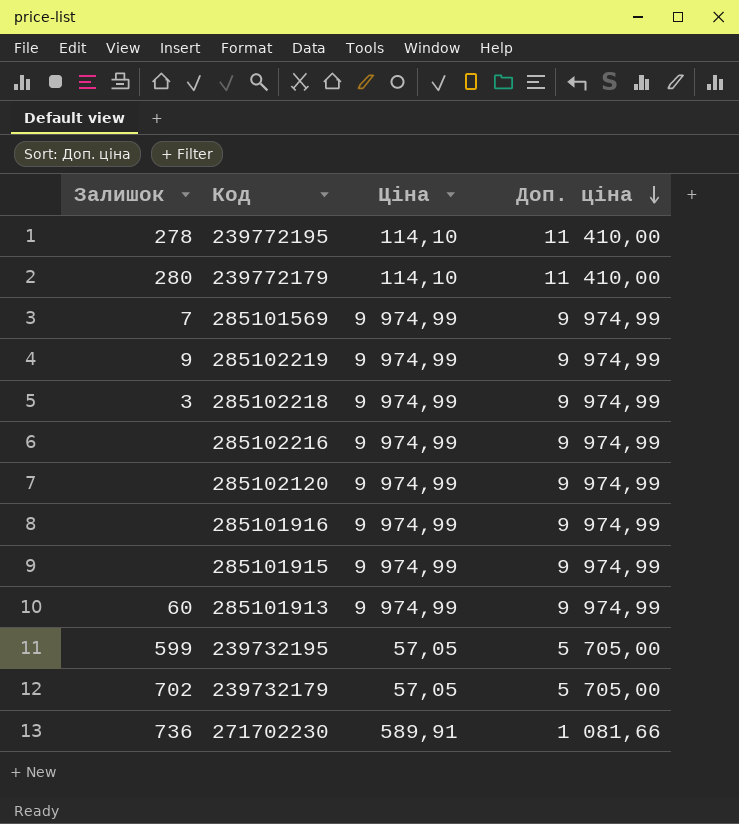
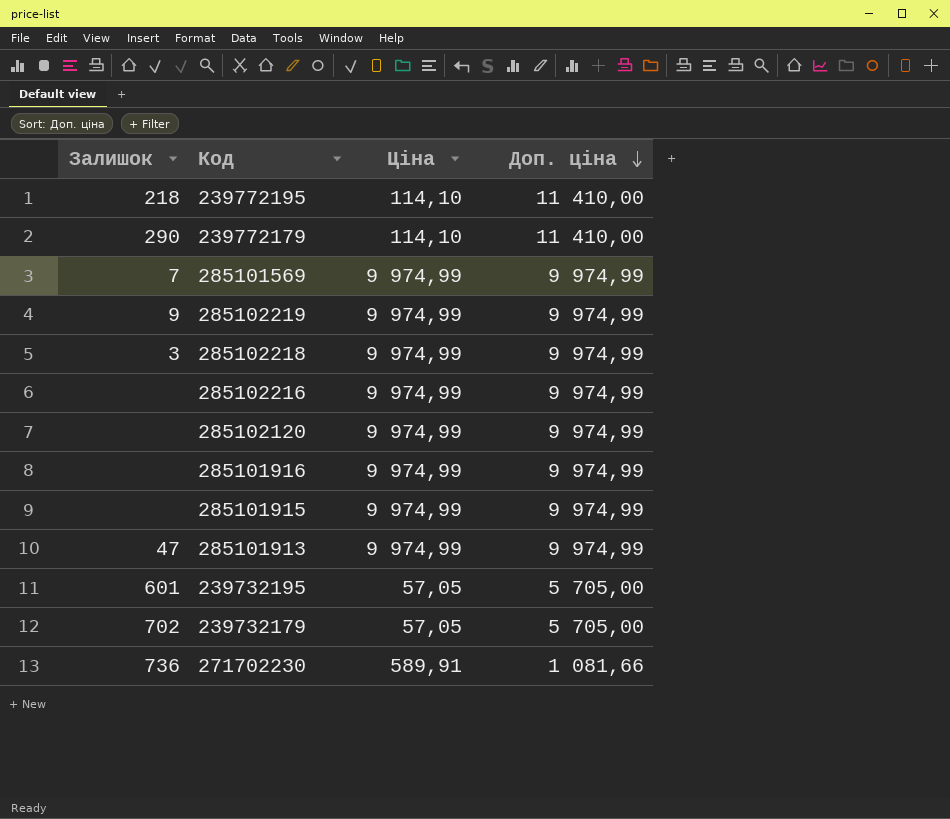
239772195 | Залишок: 278 -> 218
239772179 | Залишок: 280 -> 290
285101913 | Залишок: 60 -> 47
239732195 | Залишок: 599 -> 601

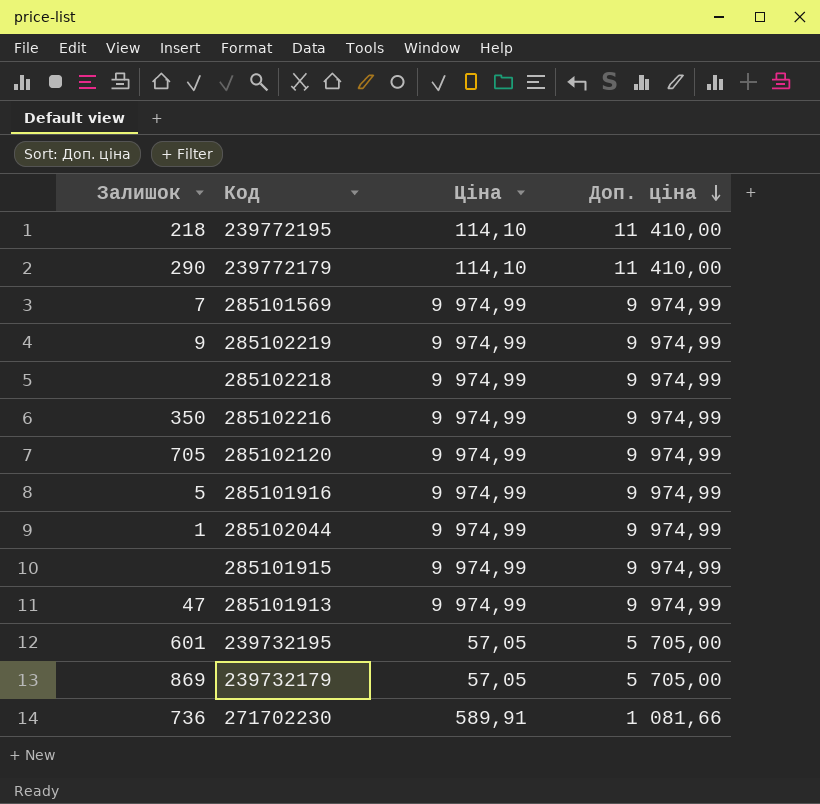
285102218 | Залишок: 3 -> none
285102216 | Залишок: none -> 350
285102120 | Залишок: none -> 705
285101916 | Залишок: none -> 5
row 285102044: none -> 1 | 9 974,99 | 9 974,99
239732179 | Залишок: 702 -> 869

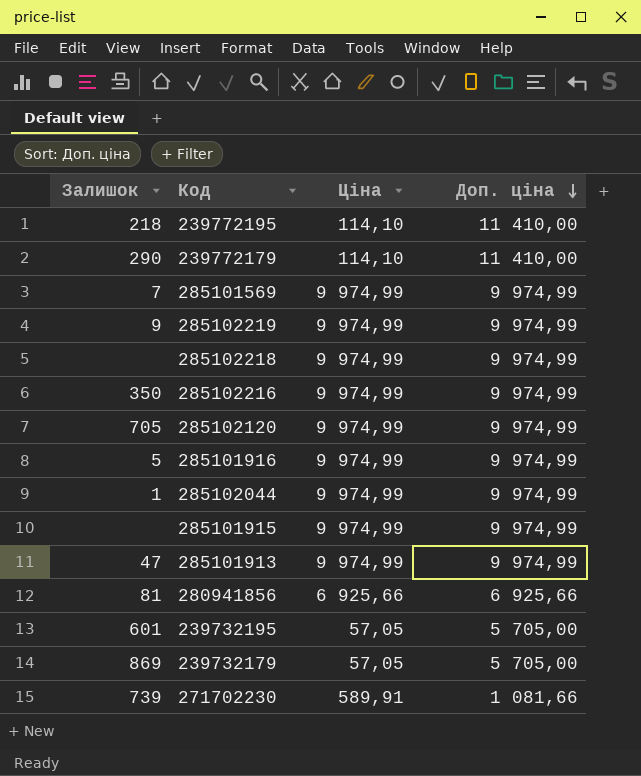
row 280941856: none -> 81 | 6 925,66 | 6 925,66
271702230 | Залишок: 736 -> 739

